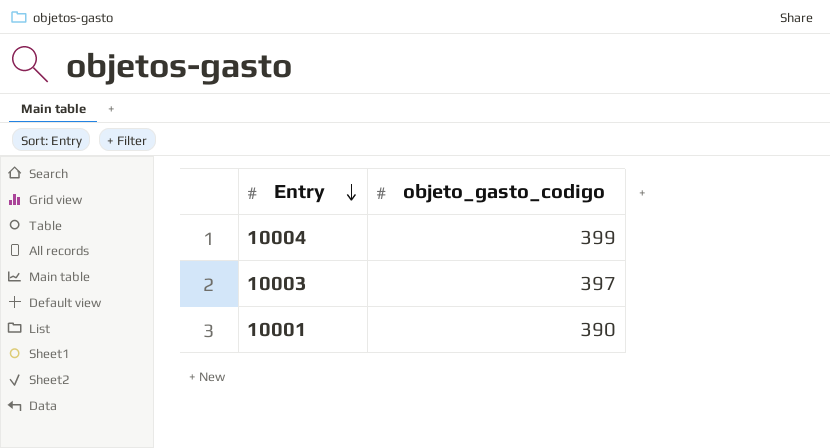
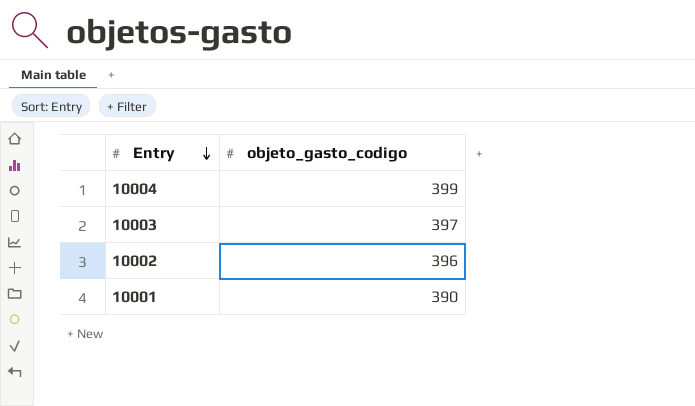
row 10002: none -> 396

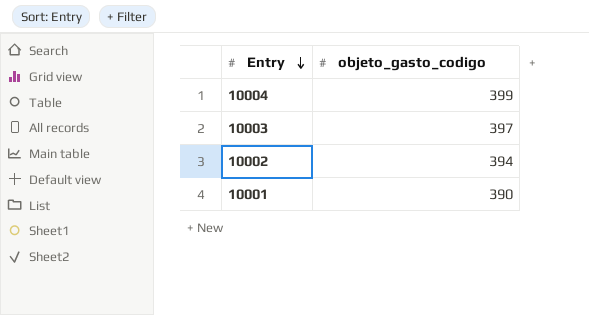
10002 | objeto_gasto_codigo: 396 -> 394

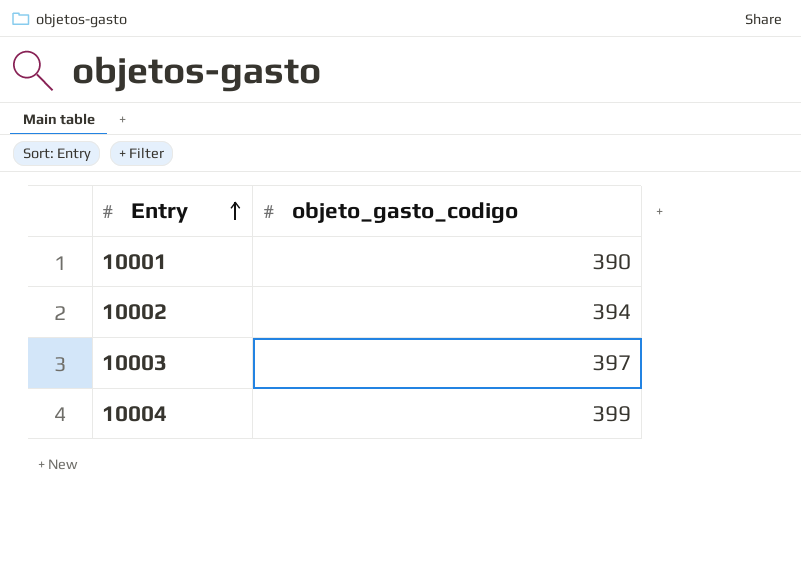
row order: Entry descending -> Entry ascending

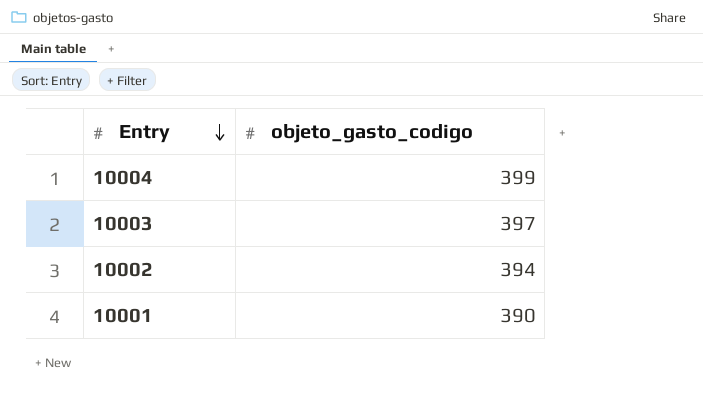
row order: Entry ascending -> Entry descending

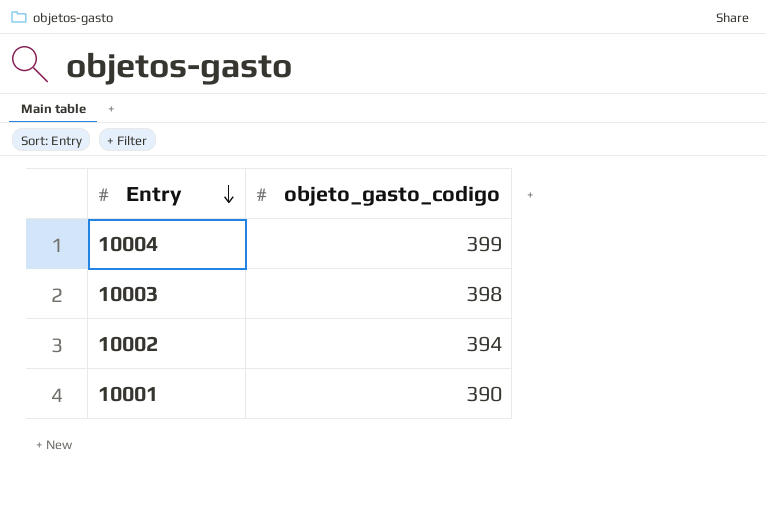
10003 | objeto_gasto_codigo: 397 -> 398

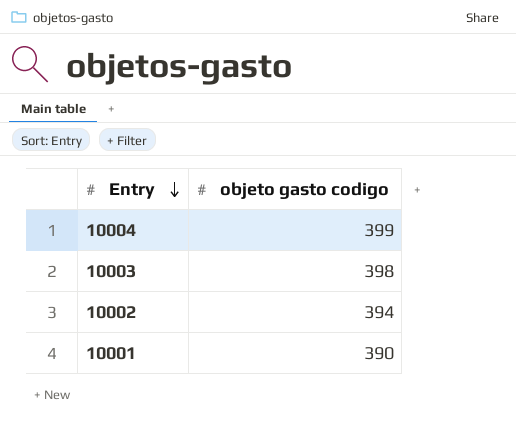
column name: objeto_gasto_codigo -> objeto gasto codigo

